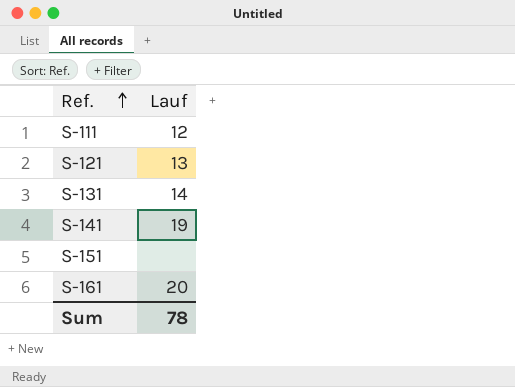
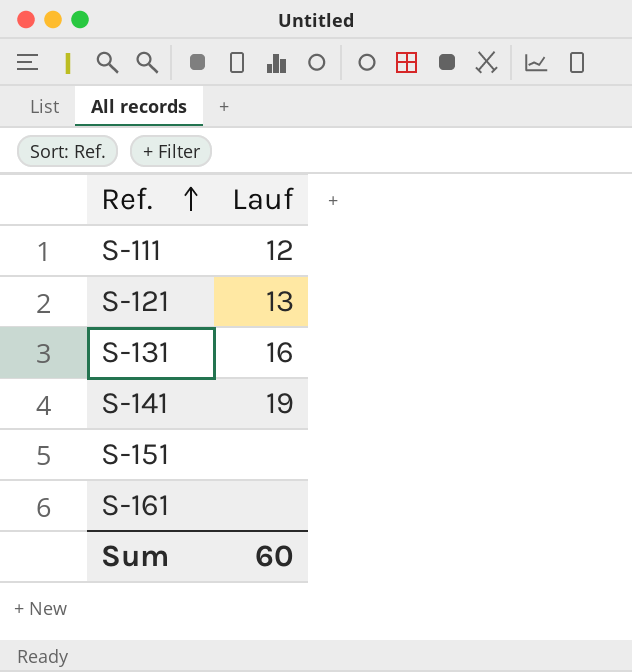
S-131 | Lauf: 14 -> 16
S-161 | Lauf: 20 -> none
Sum | Lauf: 78 -> 60

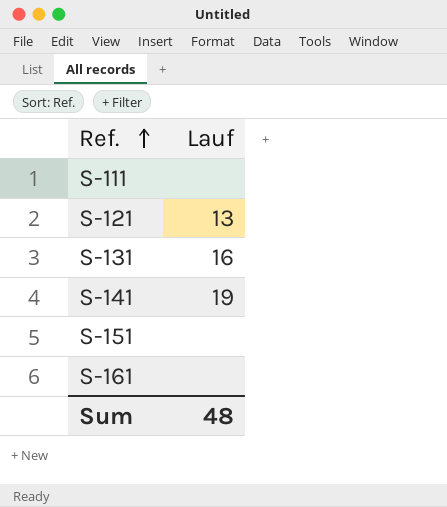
S-111 | Lauf: 12 -> none
Sum | Lauf: 60 -> 48

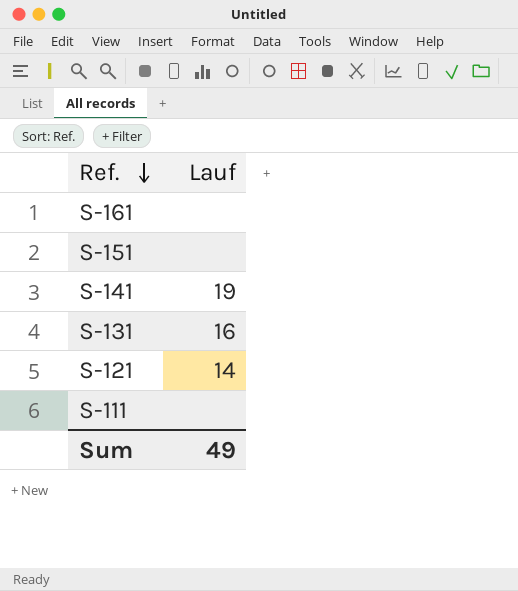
row order: Ref. ascending -> Ref. descending
S-121 | Lauf: 13 -> 14
Sum | Lauf: 48 -> 49

